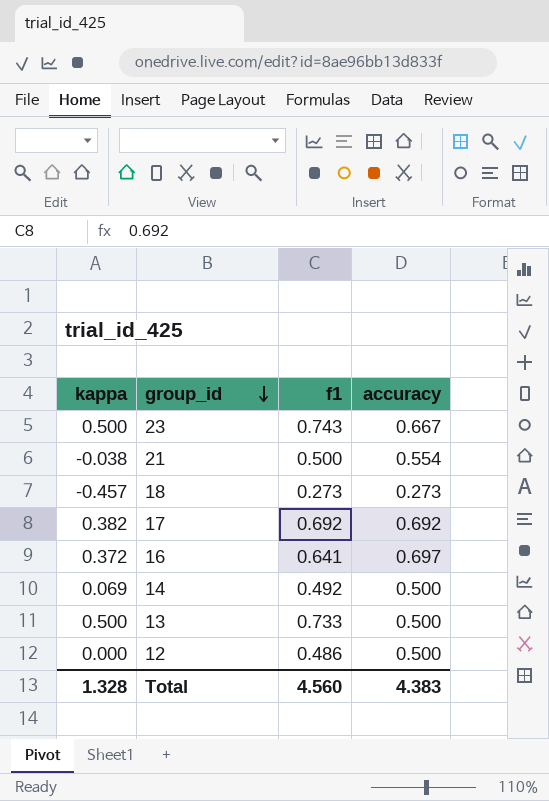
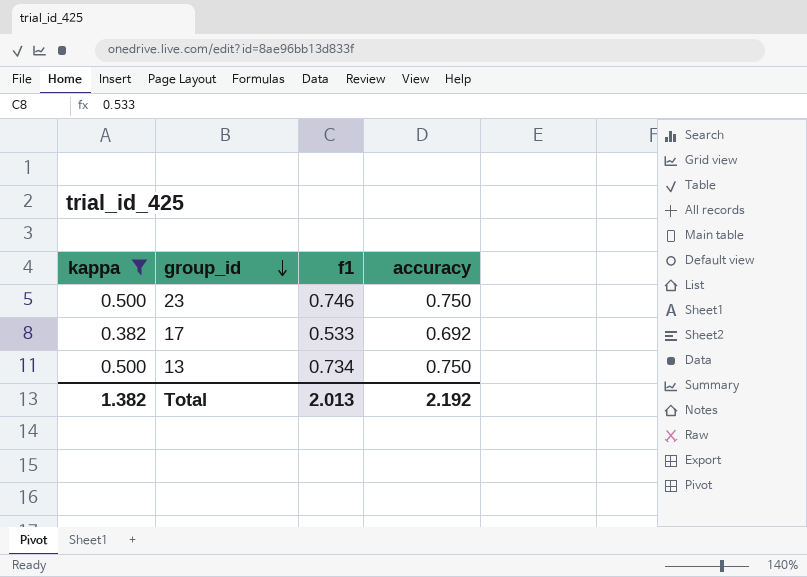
filter: none -> kappa >= 0.382
23 | f1: 0.743 -> 0.746
23 | accuracy: 0.667 -> 0.750
17 | f1: 0.692 -> 0.533
13 | f1: 0.733 -> 0.734
13 | accuracy: 0.500 -> 0.750
Total | kappa: 1.328 -> 1.382
Total | f1: 4.560 -> 2.013
Total | accuracy: 4.383 -> 2.192

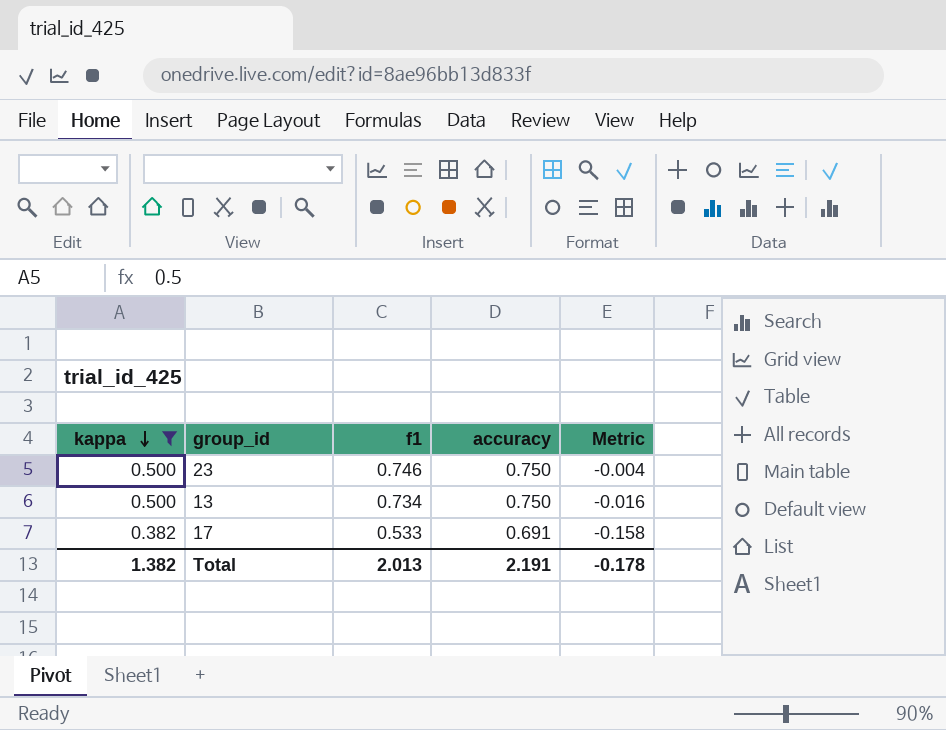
row order: group_id descending -> kappa descending
column Metric | formula: none -> [f1] - [accuracy]
17 | accuracy: 0.692 -> 0.691
Total | accuracy: 2.192 -> 2.191

